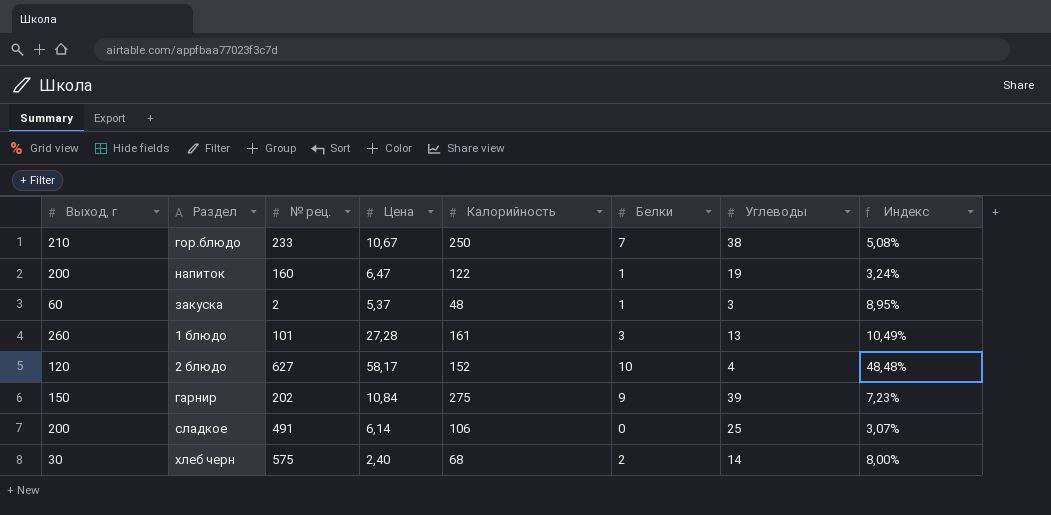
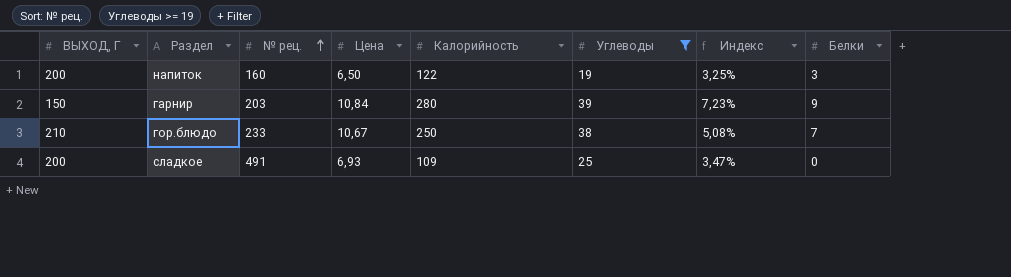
filter: none -> Углеводы >= 19
row order: none -> № рец. ascending
column name: Выход, г -> ВЫХОД, Г
column Белки | position: 6 -> 8
напиток | Цена: 6,47 -> 6,50
напиток | Индекс: 3,24% -> 3,25%
напиток | Белки: 1 -> 3
гарнир | № рец.: 202 -> 203
гарнир | Калорийность: 275 -> 280
сладкое | Цена: 6,14 -> 6,93
сладкое | Калорийность: 106 -> 109
сладкое | Индекс: 3,07% -> 3,47%

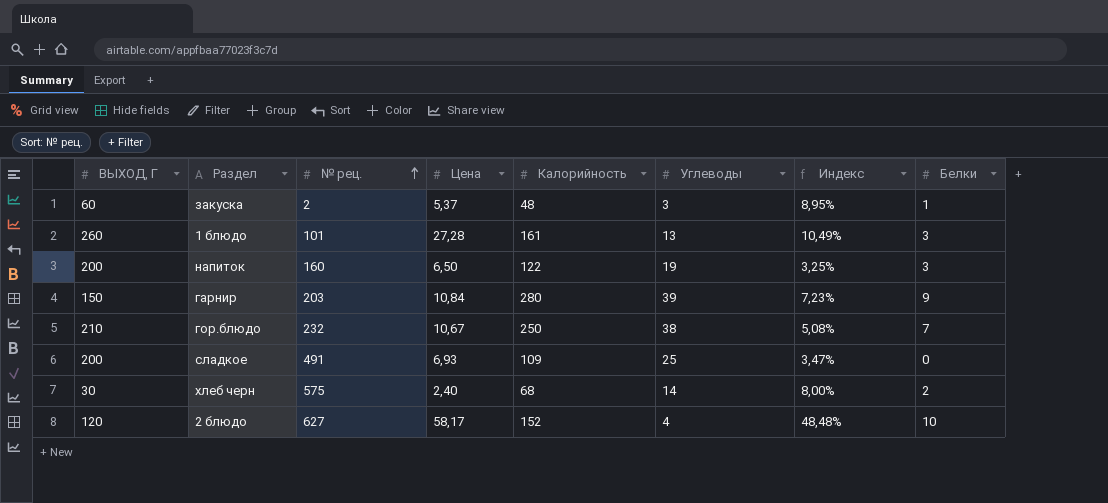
filter: Углеводы >= 19 -> none
гор.блюдо | № рец.: 233 -> 232

